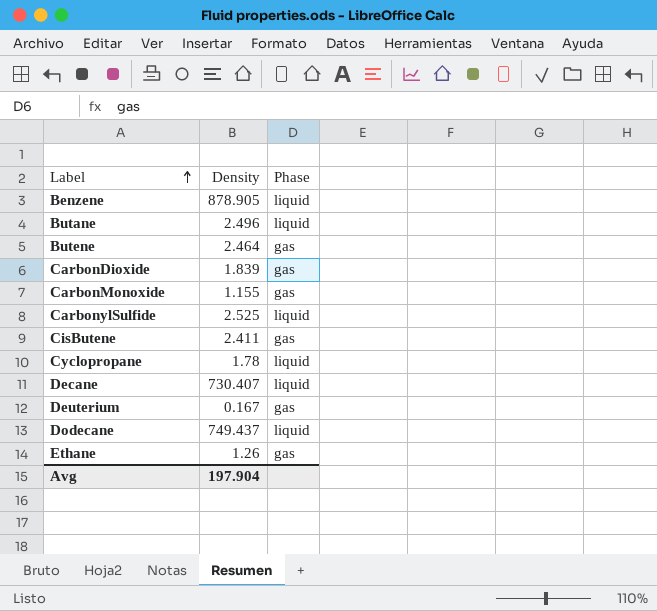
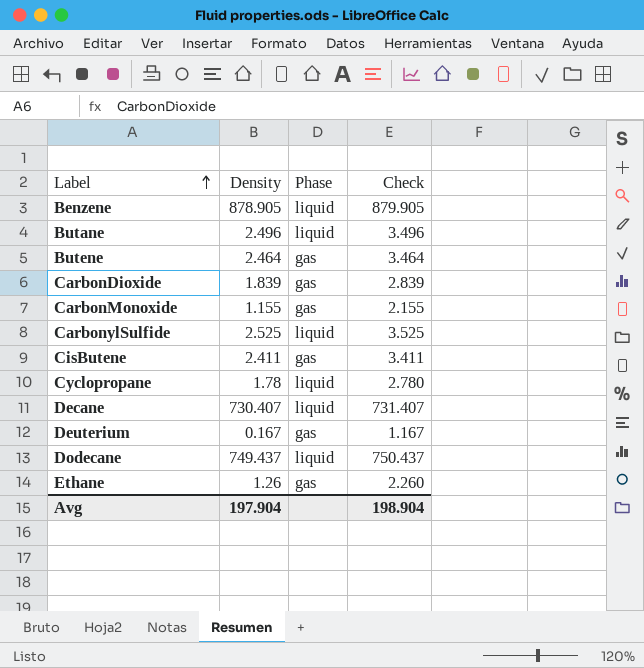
column Check | formula: none -> [Density] + 1

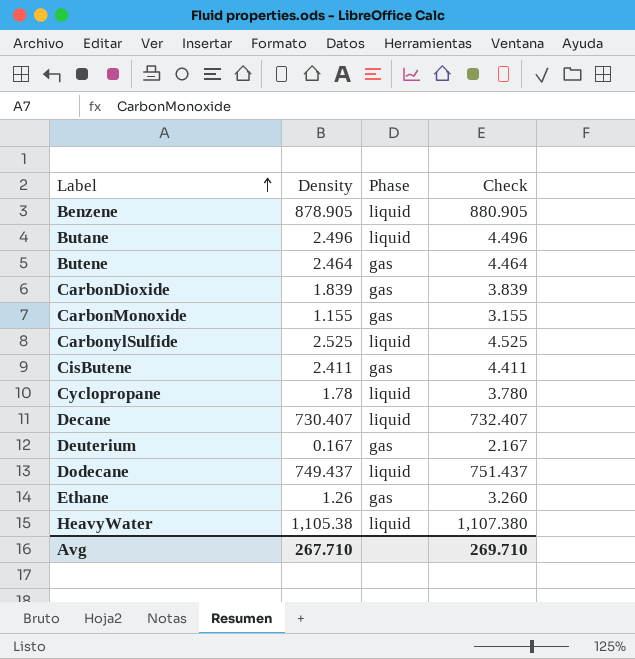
column Check | formula: [Density] + 1 -> [Density] + 2
row HeavyWater: none -> 1,105.38 | liquid | 1,107.380
Avg | Density: 197.904 -> 267.710
Avg | Check: 198.904 -> 269.710

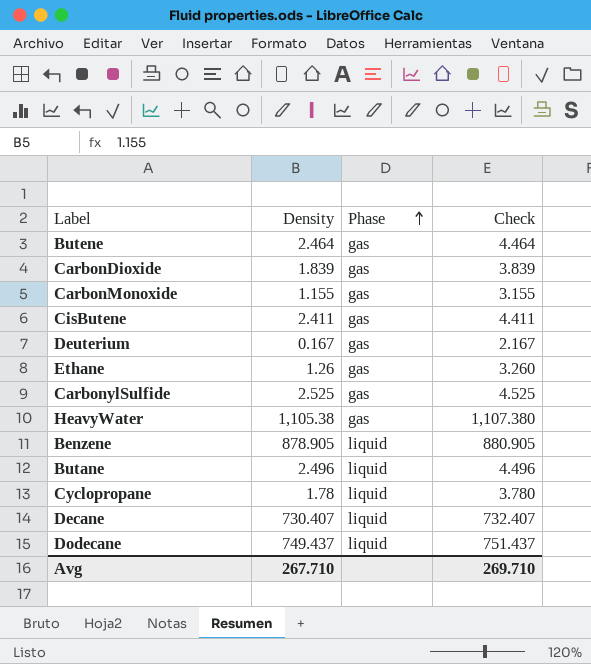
row order: Label ascending -> Phase ascending
CarbonylSulfide | Phase: liquid -> gas
HeavyWater | Phase: liquid -> gas

